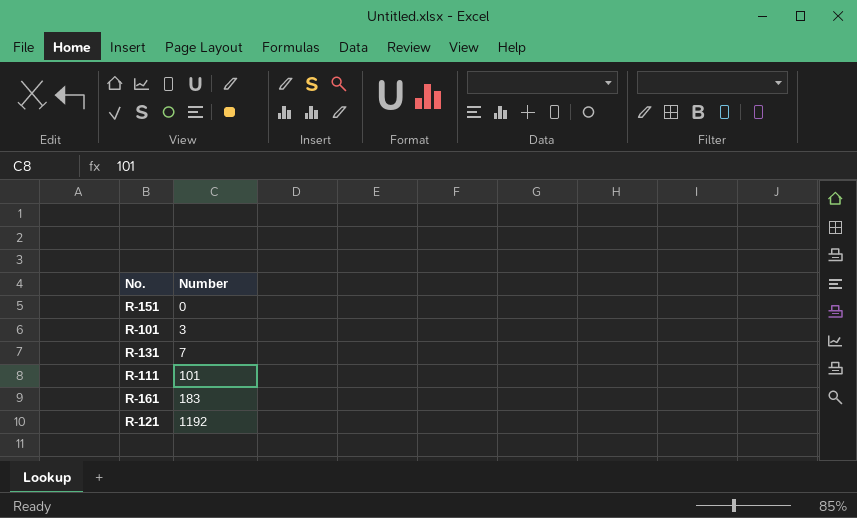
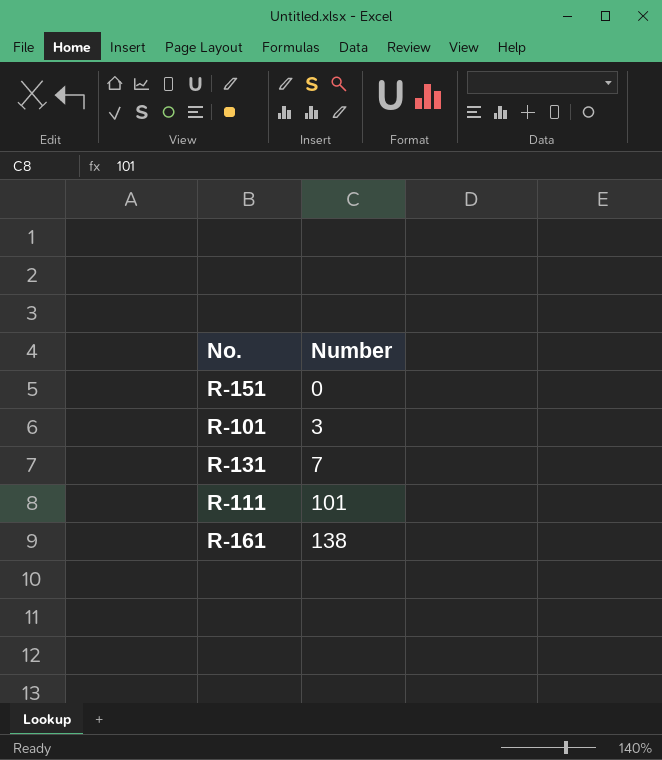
row R-121: 1192 -> none
R-161 | Number: 183 -> 138

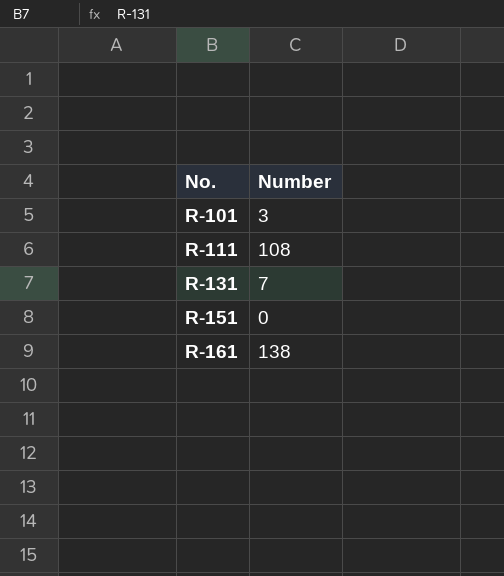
row order: Number ascending -> No. ascending
R-111 | Number: 101 -> 108

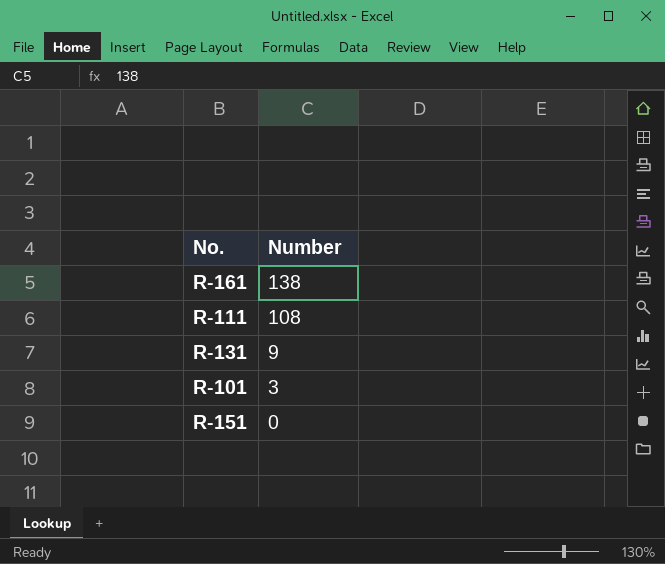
row order: No. ascending -> Number descending
R-131 | Number: 7 -> 9

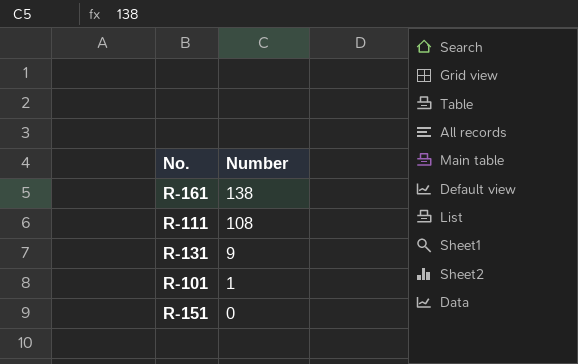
R-101 | Number: 3 -> 1

